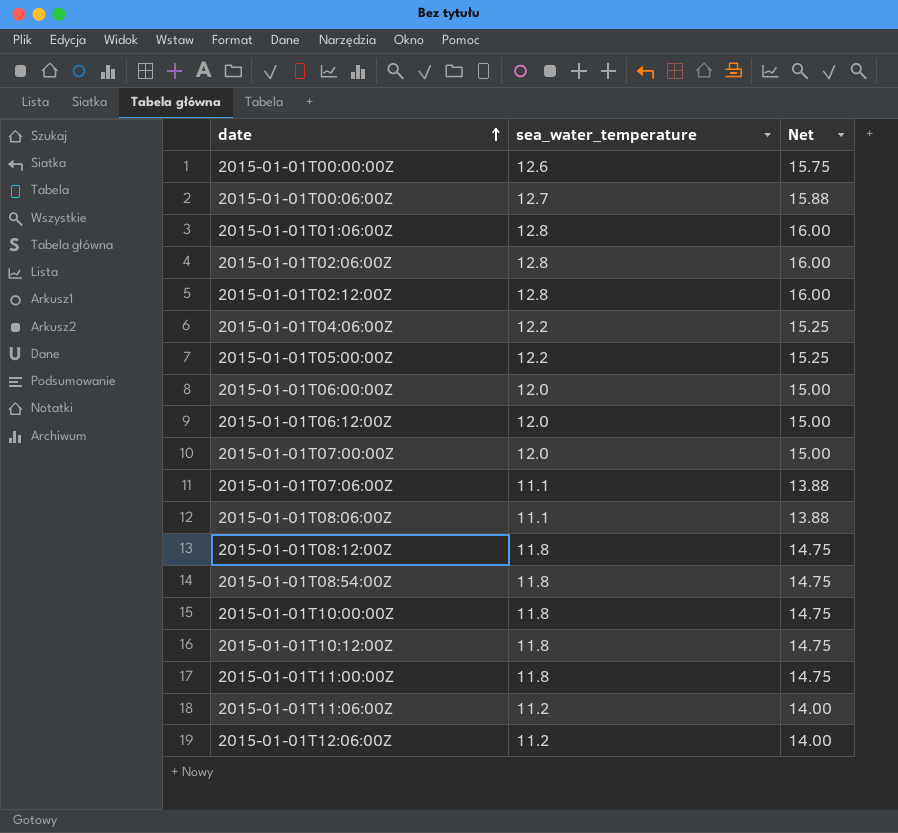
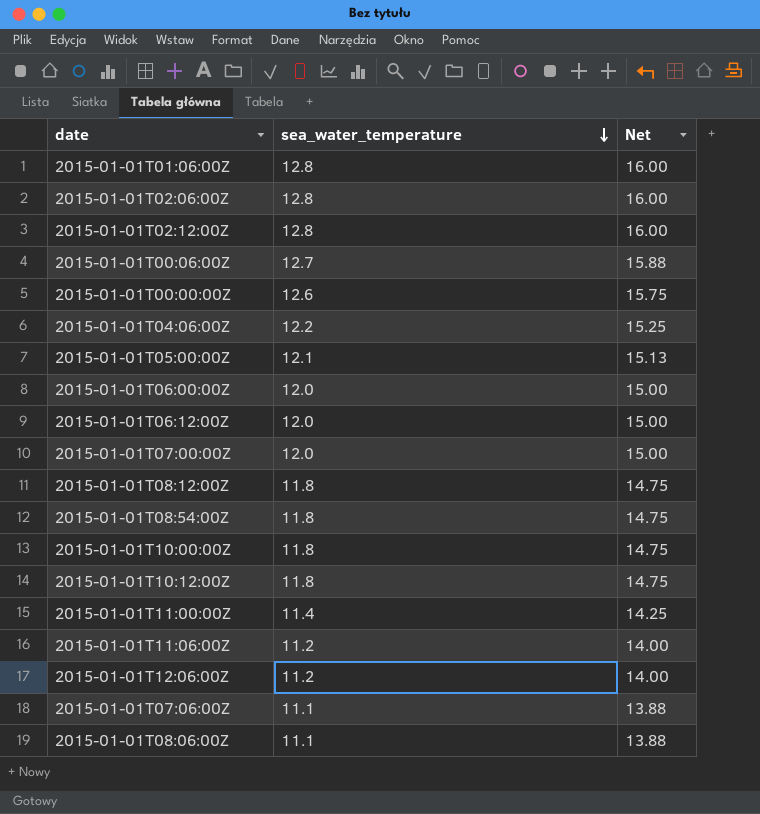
row order: date ascending -> sea_water_temperature descending
2015-01-01T05:00:00Z | sea_water_temperature: 12.2 -> 12.1
2015-01-01T05:00:00Z | Net: 15.25 -> 15.13
2015-01-01T11:00:00Z | sea_water_temperature: 11.8 -> 11.4
2015-01-01T11:00:00Z | Net: 14.75 -> 14.25

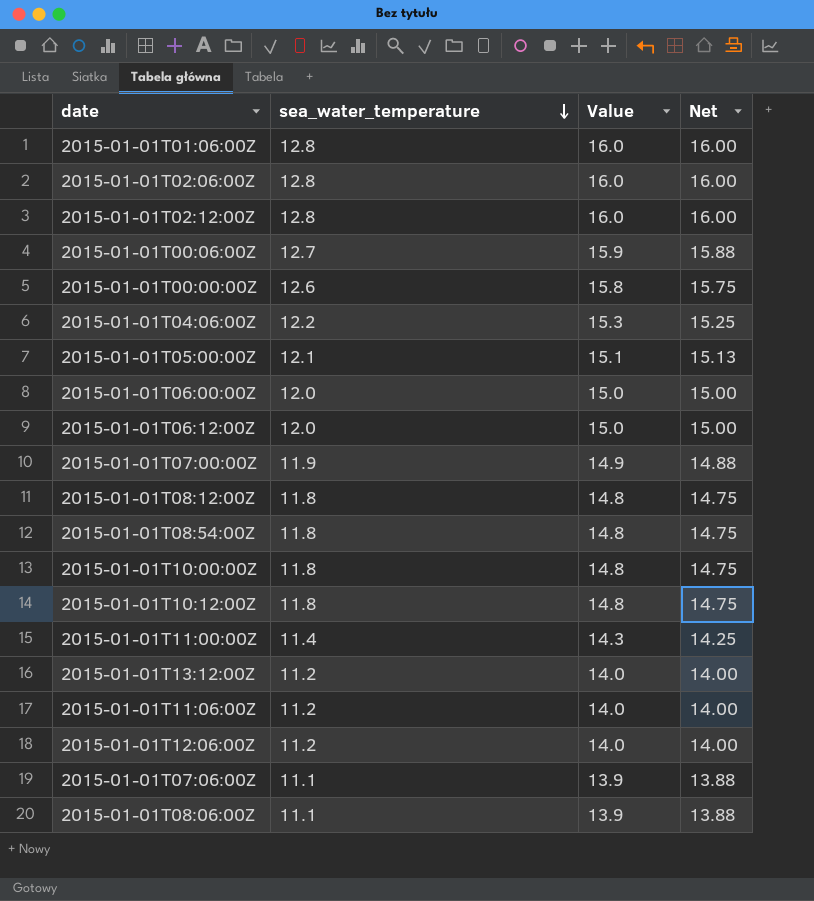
column Value | formula: none -> [sea_water_temperature] * 1.25
2015-01-01T07:00:00Z | sea_water_temperature: 12.0 -> 11.9
2015-01-01T07:00:00Z | Net: 15.00 -> 14.88
row 2015-01-01T13:12:00Z: none -> 11.2 | 14.0 | 14.00

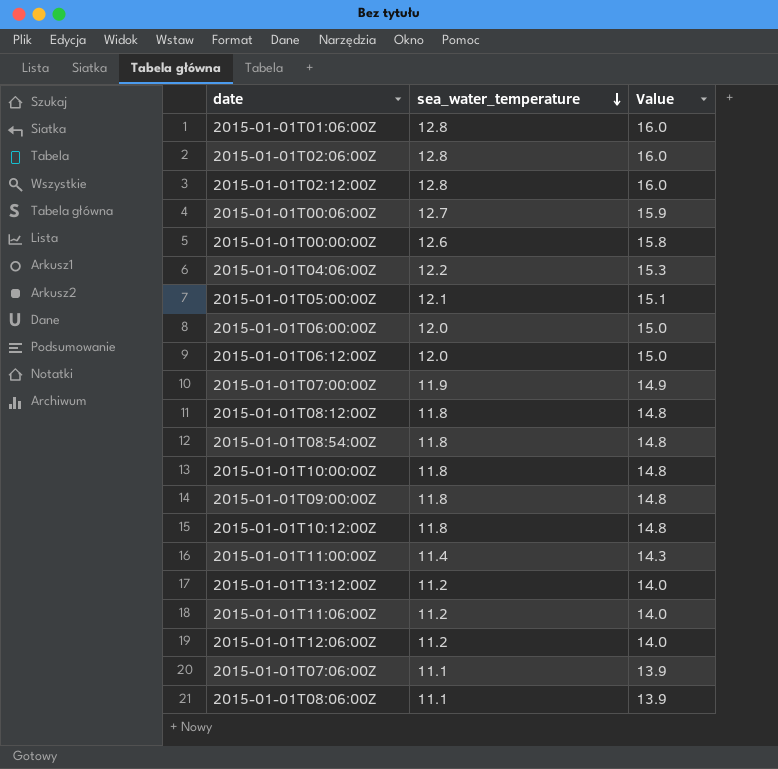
column Net | formula: [sea_water_temperature] * 1.25 -> none
row 2015-01-01T09:00:00Z: none -> 11.8 | 14.8

